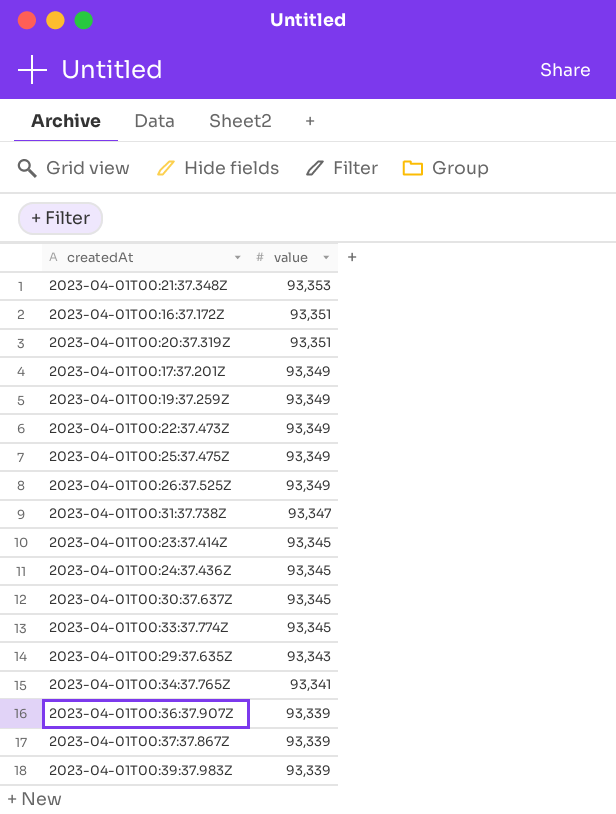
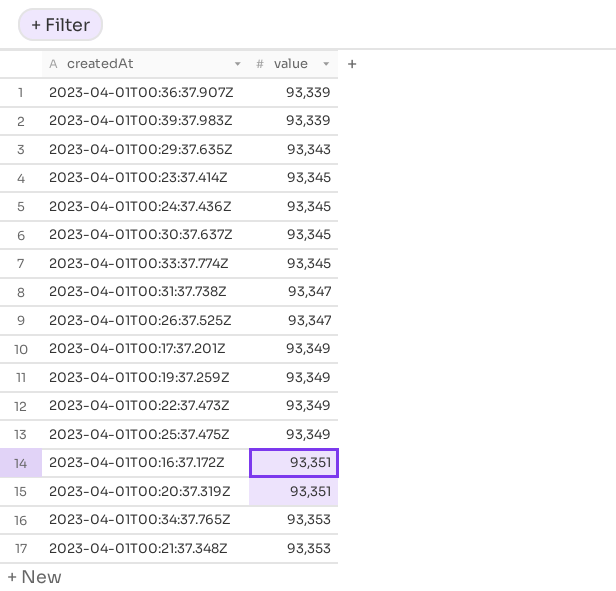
row order: value descending -> value ascending
row 2023-04-01T00:37:37.867Z: 93,339 -> none
2023-04-01T00:26:37.525Z | value: 93,349 -> 93,347
2023-04-01T00:34:37.765Z | value: 93,341 -> 93,353

